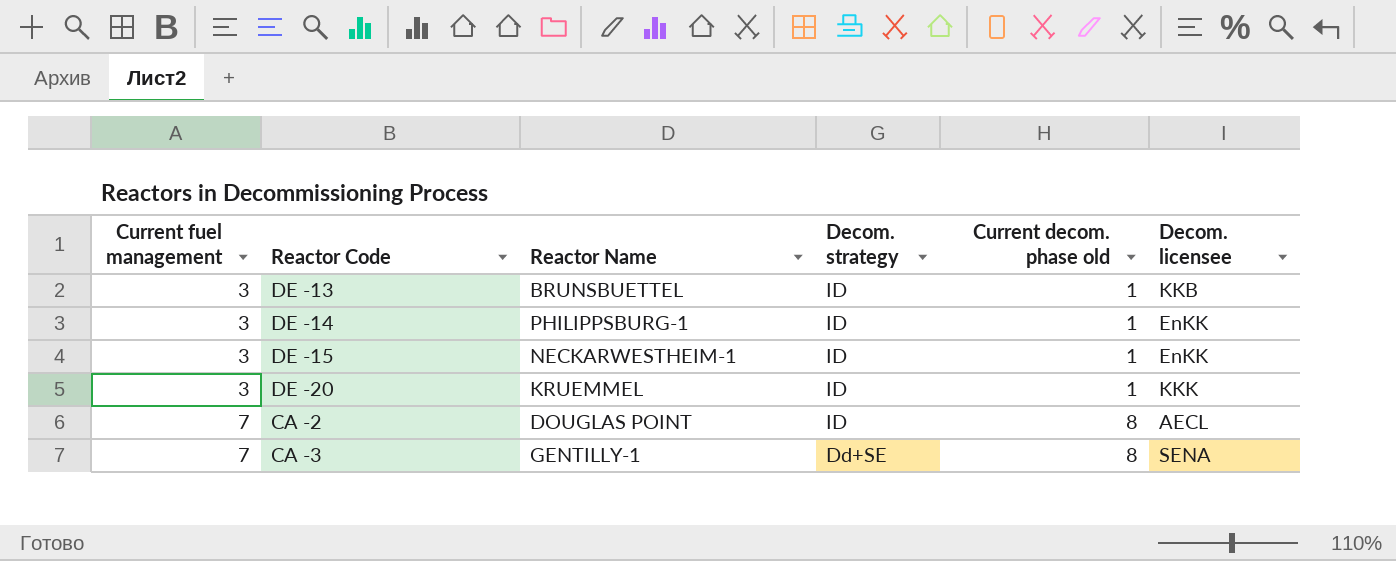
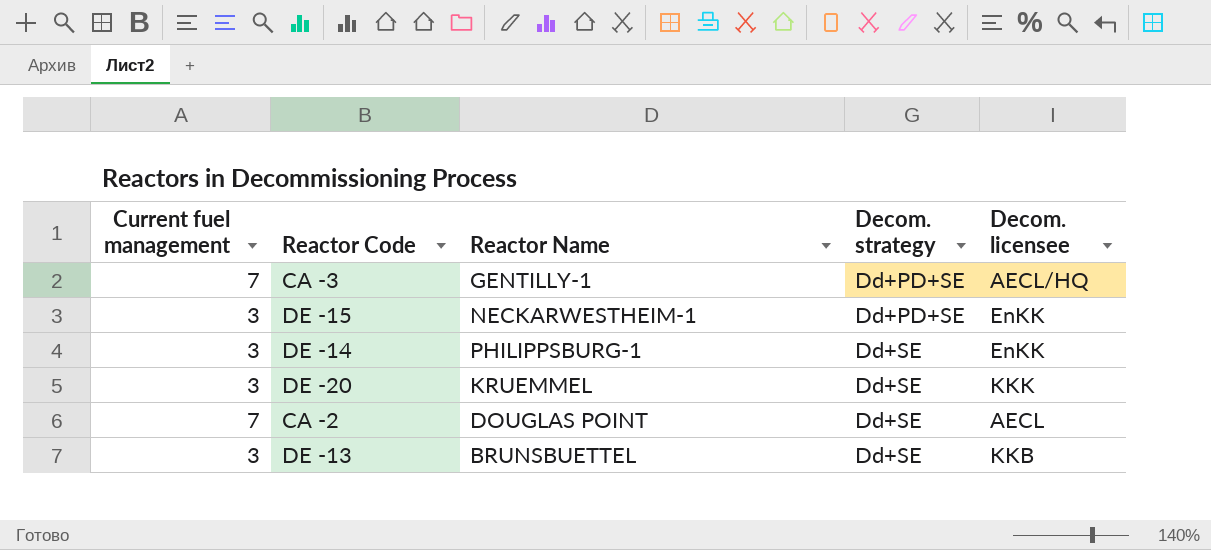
row order: Current fuel management ascending -> Decom. strategy ascending
column Current decom. phase old | position: 5 -> none
CA -3 | Decom. strategy: Dd+SE -> Dd+PD+SE
CA -3 | Decom. licensee: SENA -> AECL/HQ
DE -15 | Decom. strategy: ID -> Dd+PD+SE
DE -14 | Decom. strategy: ID -> Dd+SE
DE -20 | Decom. strategy: ID -> Dd+SE
CA -2 | Decom. strategy: ID -> Dd+SE
DE -13 | Decom. strategy: ID -> Dd+SE

